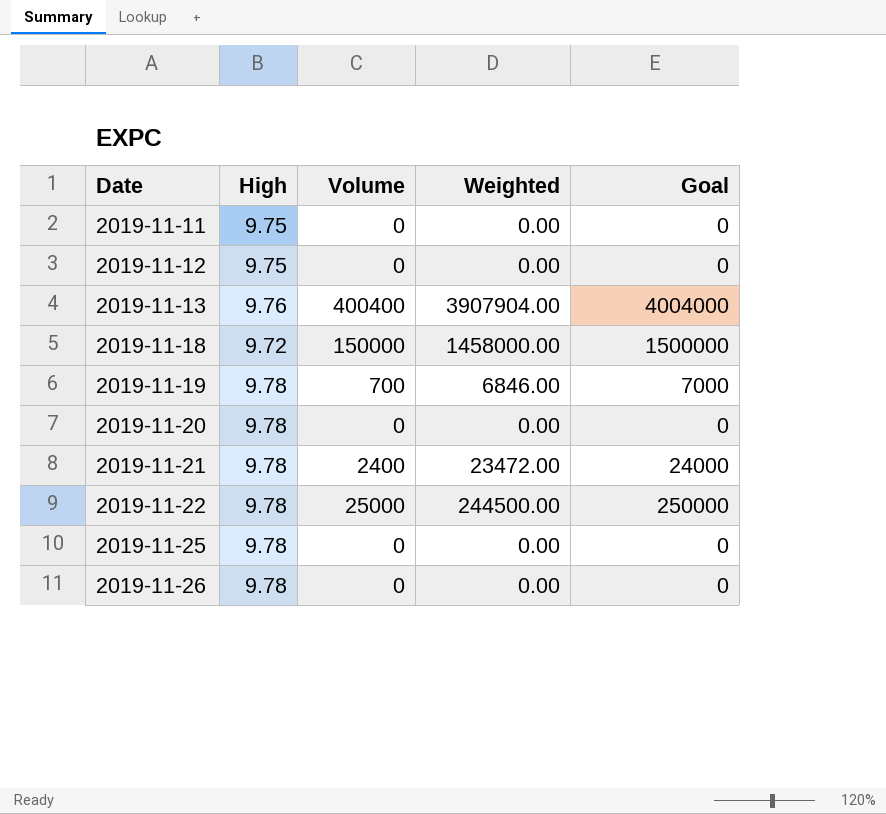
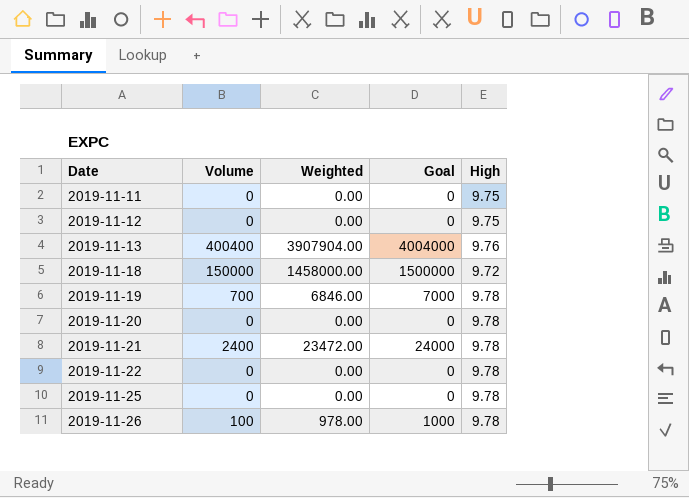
column High | position: 2 -> 5
2019-11-22 | Volume: 25000 -> 0
2019-11-22 | Weighted: 244500.00 -> 0.00
2019-11-22 | Goal: 250000 -> 0
2019-11-26 | Volume: 0 -> 100
2019-11-26 | Weighted: 0.00 -> 978.00
2019-11-26 | Goal: 0 -> 1000

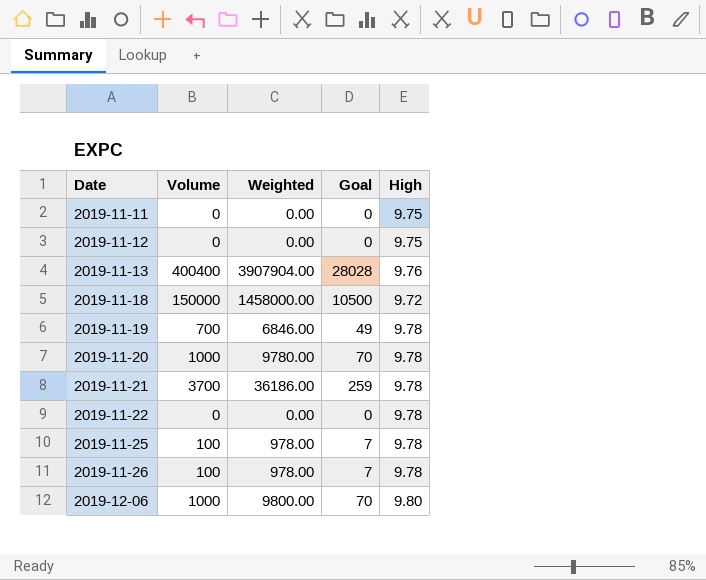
column Goal | formula: [Volume] * 10 -> [Volume] * 0.07
2019-11-20 | Volume: 0 -> 1000
2019-11-20 | Weighted: 0.00 -> 9780.00
2019-11-21 | Volume: 2400 -> 3700
2019-11-21 | Weighted: 23472.00 -> 36186.00
2019-11-25 | Volume: 0 -> 100
2019-11-25 | Weighted: 0.00 -> 978.00
row 2019-12-06: none -> 1000 | 9800.00 | 70 | 9.80

